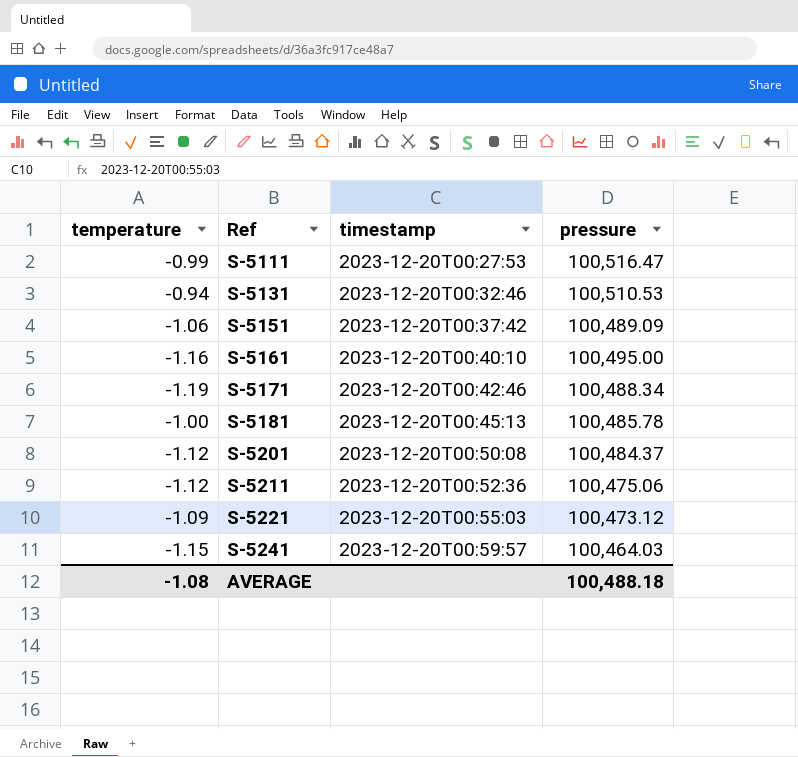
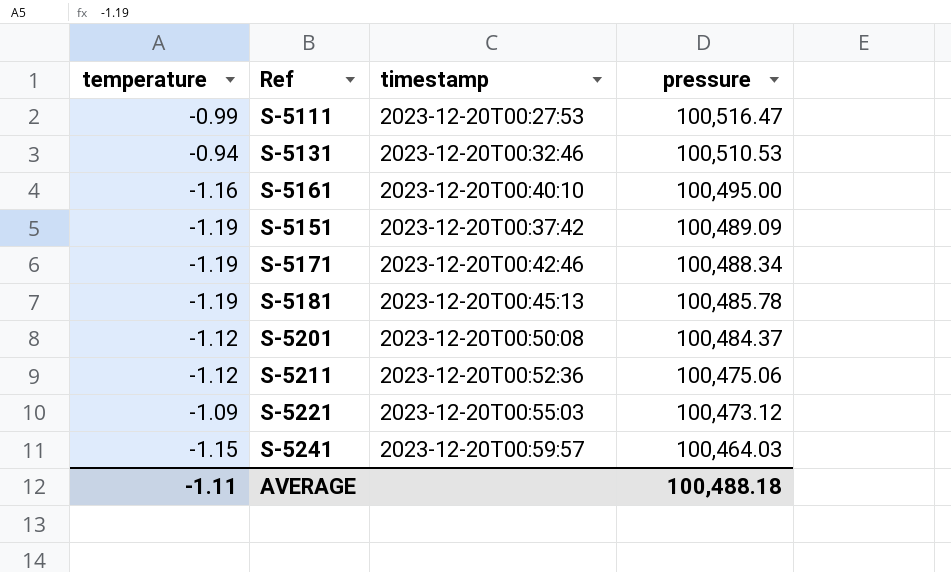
row order: Ref ascending -> pressure descending
S-5151 | temperature: -1.06 -> -1.19
S-5181 | temperature: -1.00 -> -1.19
AVERAGE | temperature: -1.08 -> -1.11

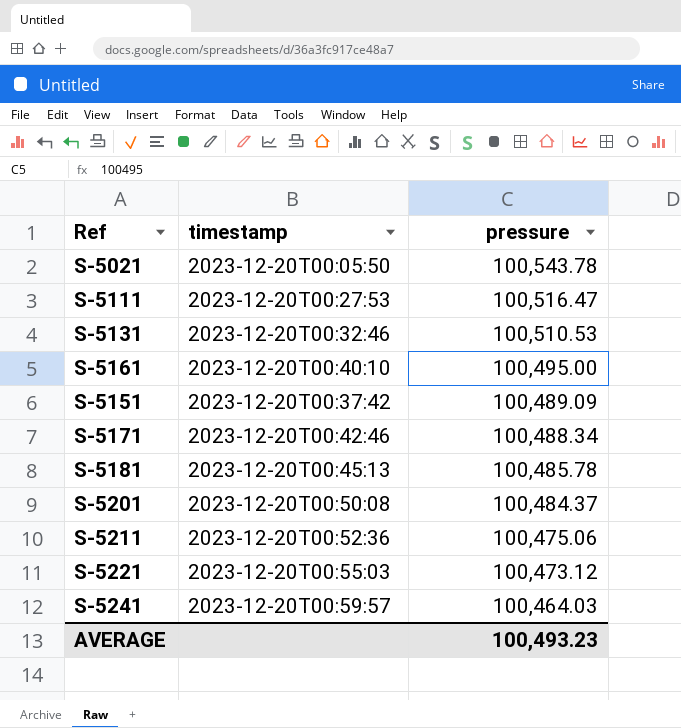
column temperature | position: 1 -> none
row S-5021: none -> 2023-12-20T00:05:50 | 100,543.78
AVERAGE | pressure: 100,488.18 -> 100,493.23

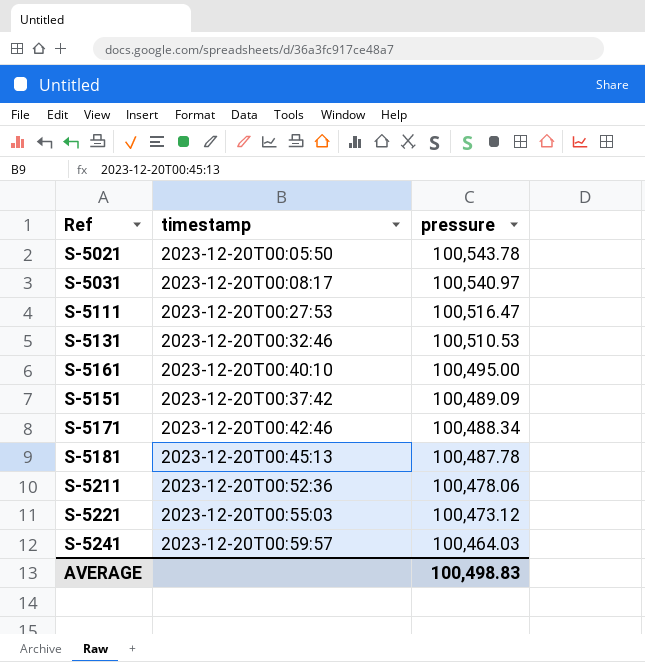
row S-5201: 2023-12-20T00:50:08 | 100,484.37 -> none
row S-5031: none -> 2023-12-20T00:08:17 | 100,540.97
S-5181 | pressure: 100,485.78 -> 100,487.78
S-5211 | pressure: 100,475.06 -> 100,478.06
AVERAGE | pressure: 100,493.23 -> 100,498.83

